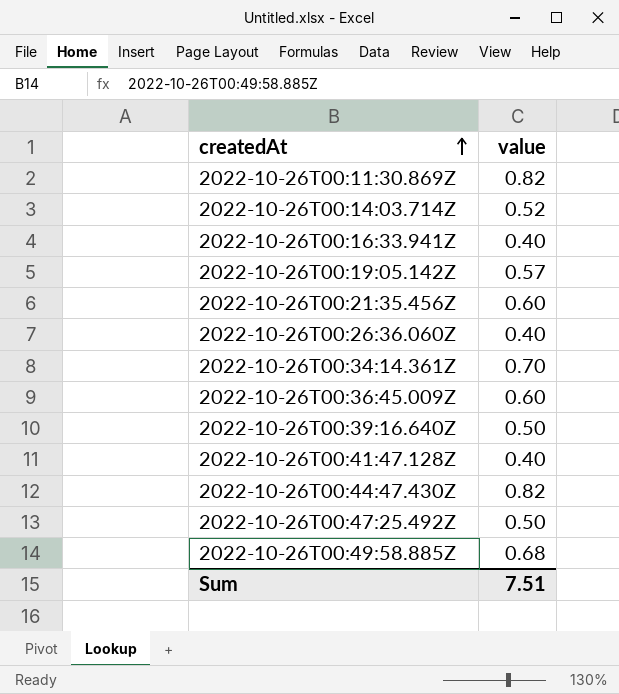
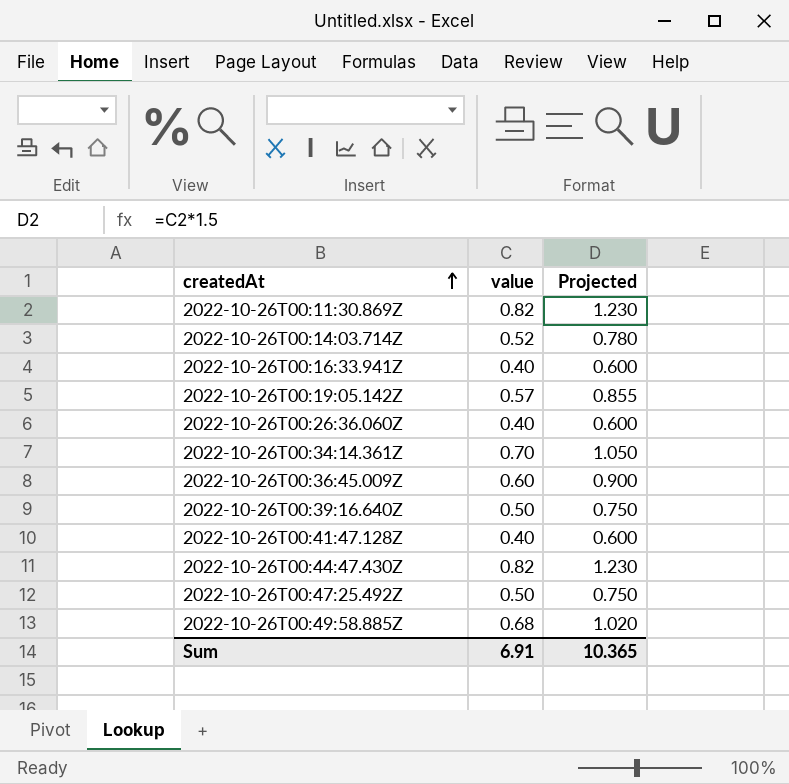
column Projected | formula: none -> [value] * 1.5
row 2022-10-26T00:21:35.456Z: 0.60 -> none
Sum | value: 7.51 -> 6.91

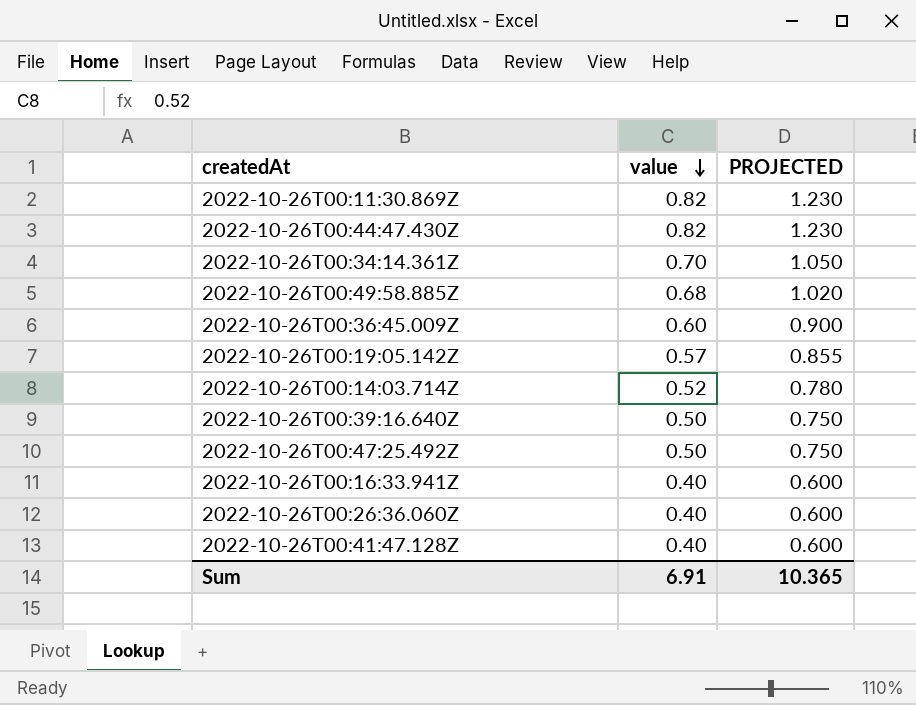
row order: createdAt ascending -> value descending
column name: Projected -> PROJECTED

